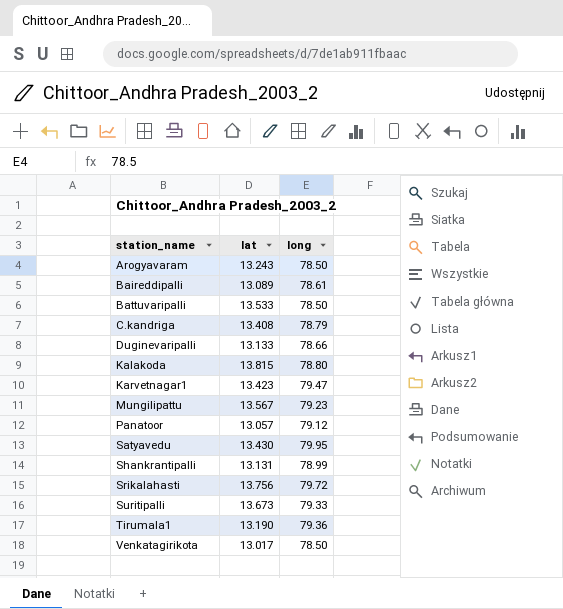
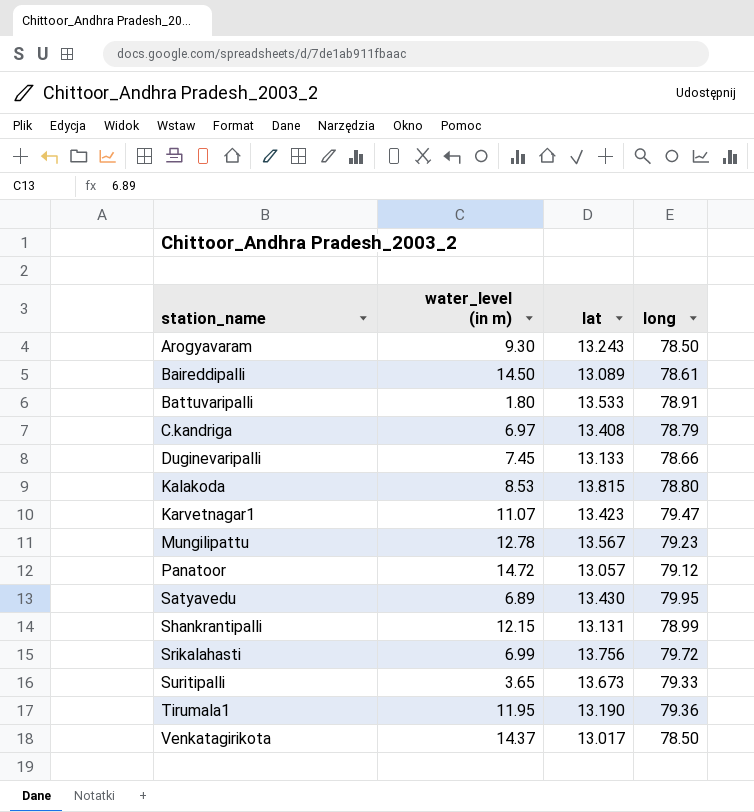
column water_level (in m) | position: none -> 2
Battuvaripalli | long: 78.50 -> 78.91

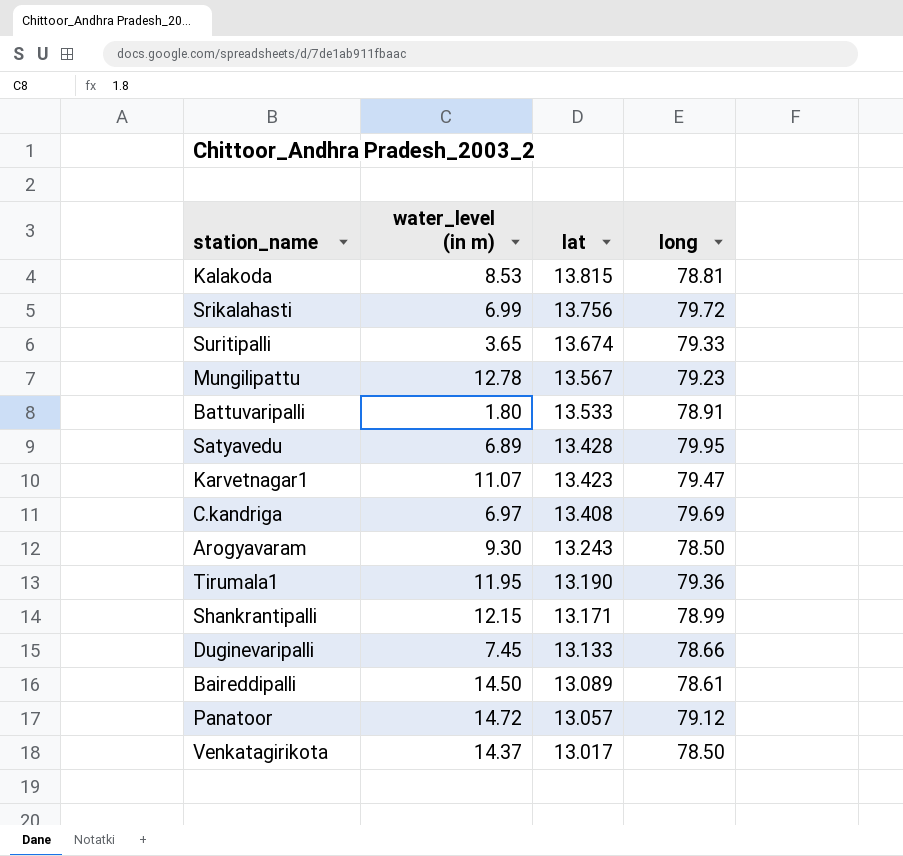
row order: station_name ascending -> lat descending
Kalakoda | long: 78.80 -> 78.81
Suritipalli | lat: 13.673 -> 13.674
Satyavedu | lat: 13.430 -> 13.428
C.kandriga | long: 78.79 -> 79.69
Shankrantipalli | lat: 13.131 -> 13.171

